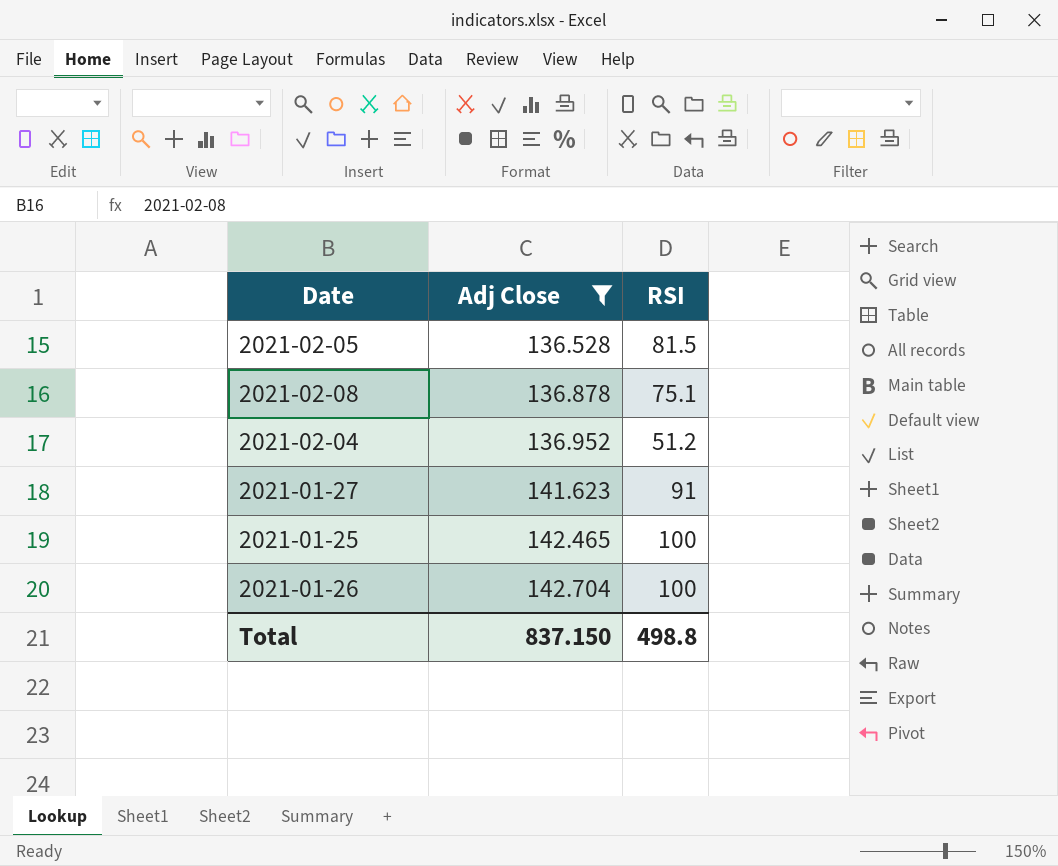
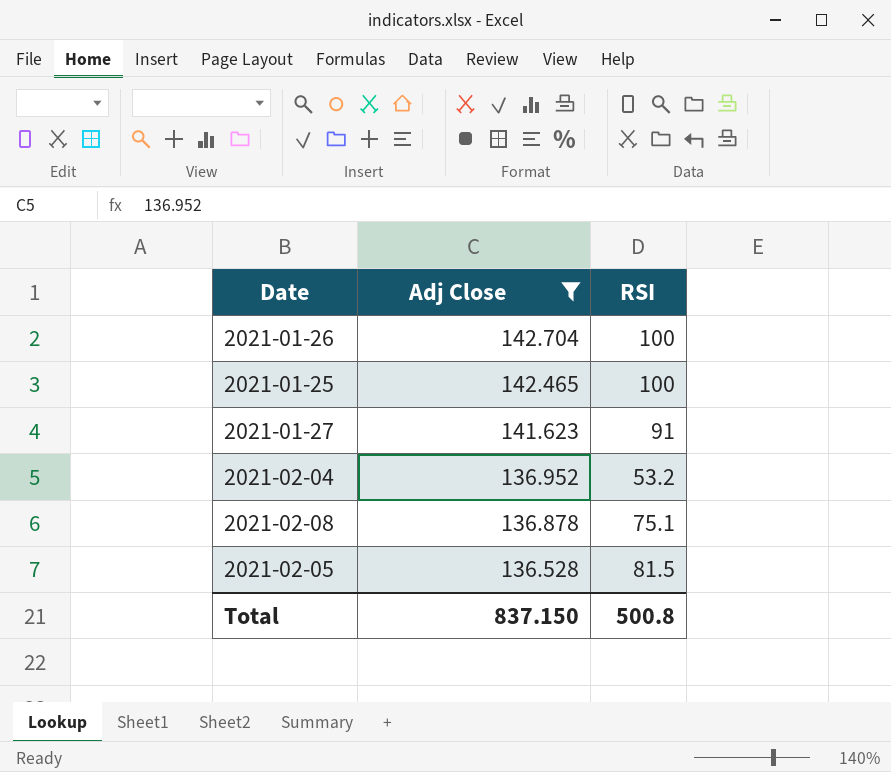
row order: Adj Close ascending -> Adj Close descending
2021-02-04 | RSI: 51.2 -> 53.2
Total | RSI: 498.8 -> 500.8

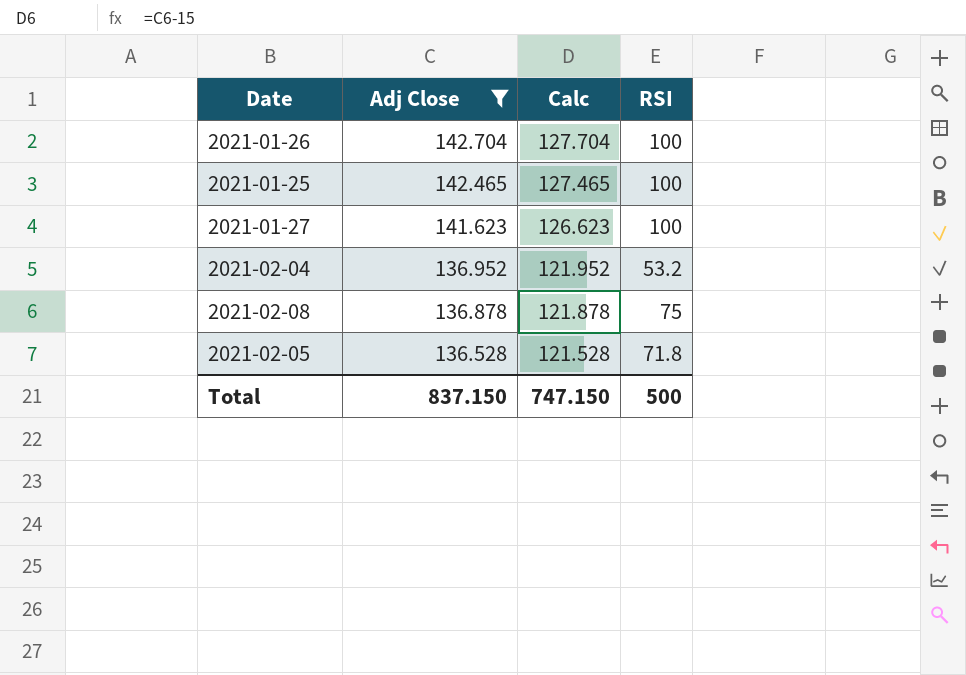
column Calc | formula: none -> [Adj Close] - 15
2021-01-27 | RSI: 91 -> 100
2021-02-08 | RSI: 75.1 -> 75
2021-02-05 | RSI: 81.5 -> 71.8
Total | RSI: 500.8 -> 500

